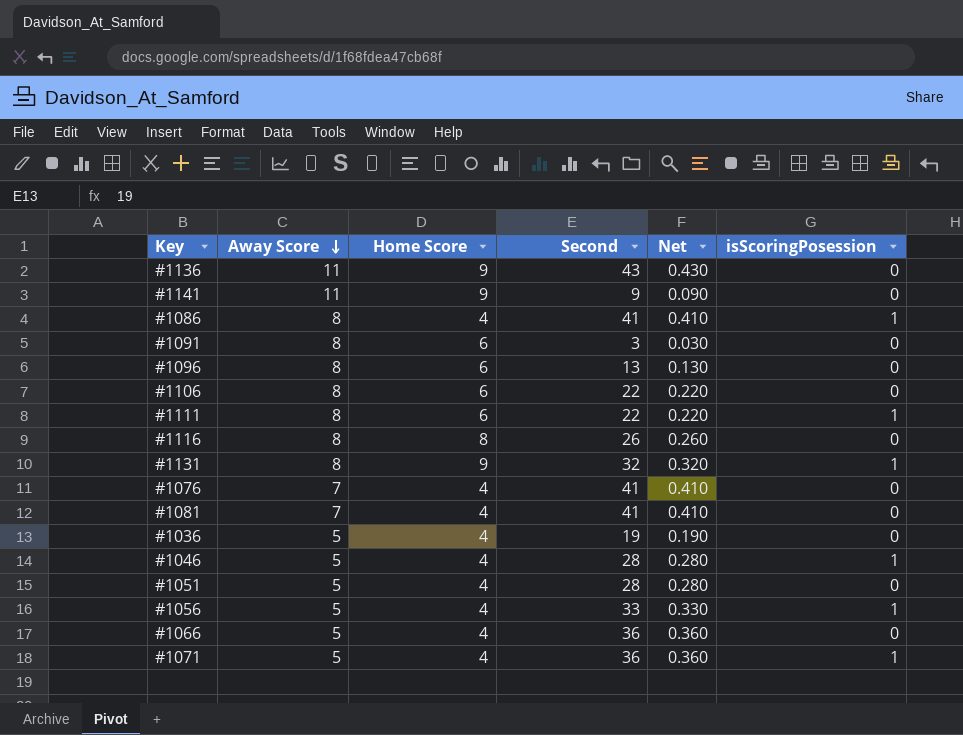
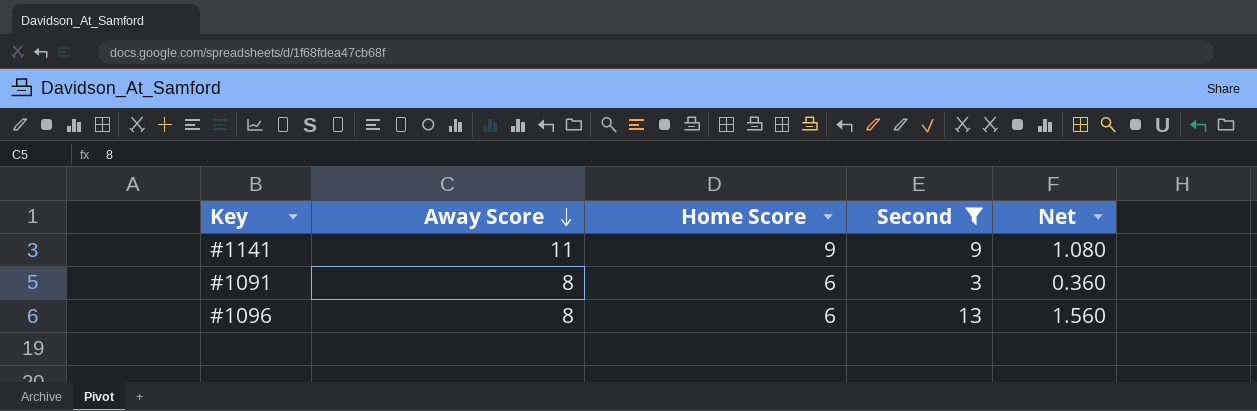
filter: none -> Second <= 13
column isScoringPosession | position: 6 -> none
column Net | formula: [Second] * 0.01 -> [Second] * 0.12

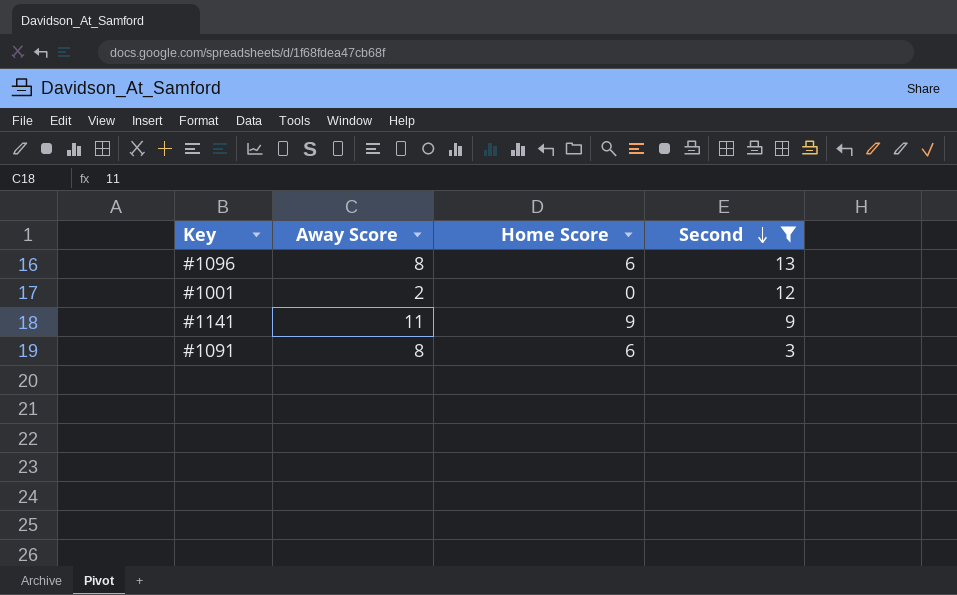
row order: Away Score descending -> Second descending
column Net | formula: [Second] * 0.12 -> none
row #1001: none -> 2 | 0 | 12

